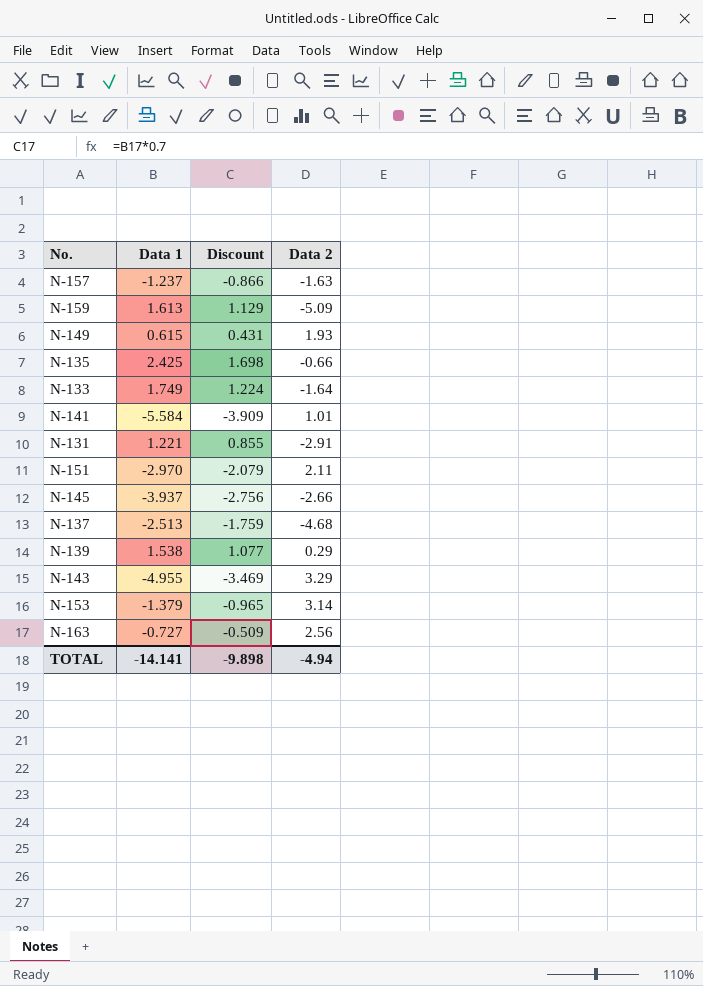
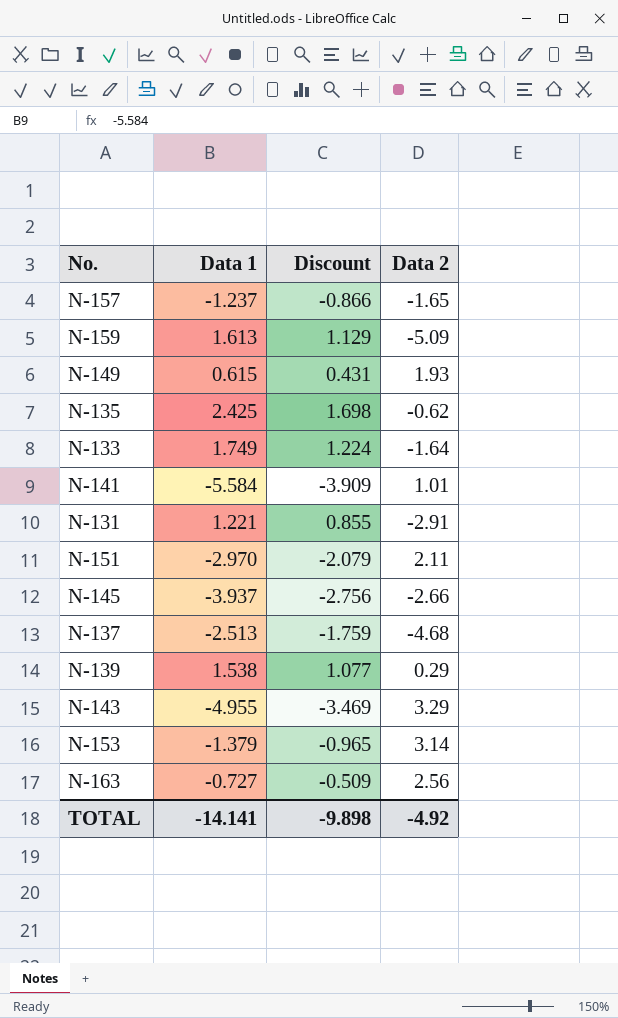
N-157 | Data 2: -1.63 -> -1.65
N-135 | Data 2: -0.66 -> -0.62
TOTAL | Data 2: -4.94 -> -4.92

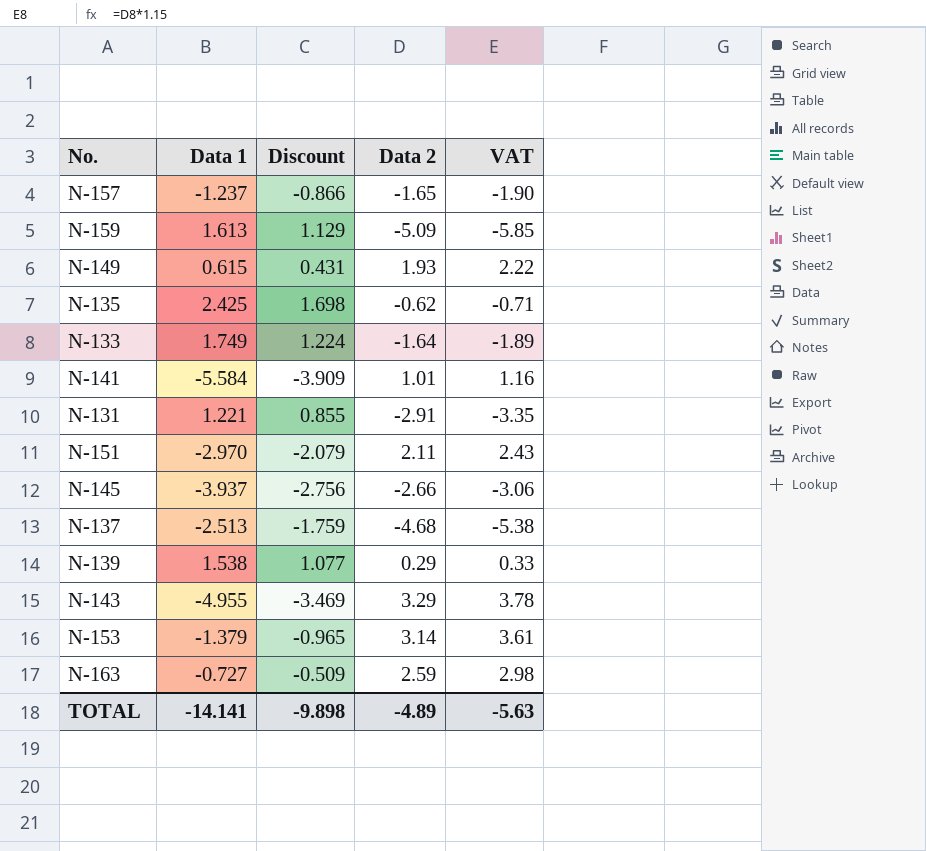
column VAT | formula: none -> [Data 2] * 1.15
N-163 | Data 2: 2.56 -> 2.59
TOTAL | Data 2: -4.92 -> -4.89

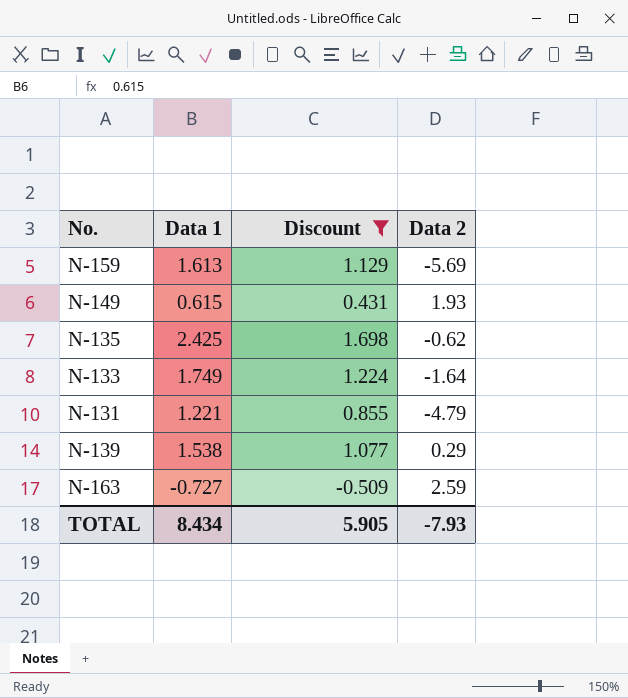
filter: none -> Discount >= -0.509
column VAT | formula: [Data 2] * 1.15 -> none
N-159 | Data 2: -5.09 -> -5.69
N-131 | Data 2: -2.91 -> -4.79
TOTAL | Data 1: -14.141 -> 8.434
TOTAL | Discount: -9.898 -> 5.905
TOTAL | Data 2: -4.89 -> -7.93

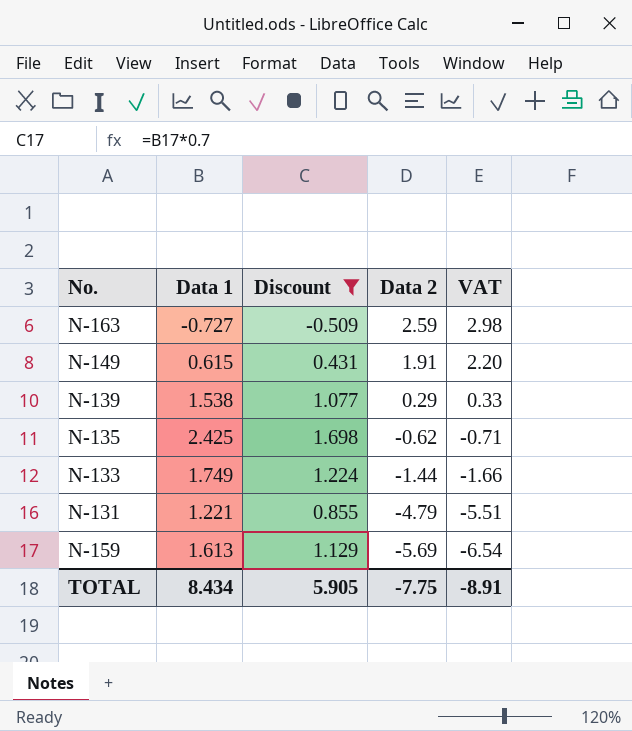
row order: none -> Data 2 descending
column VAT | formula: none -> [Data 2] * 1.15
N-149 | Data 2: 1.93 -> 1.91
N-133 | Data 2: -1.64 -> -1.44
TOTAL | Data 2: -7.93 -> -7.75

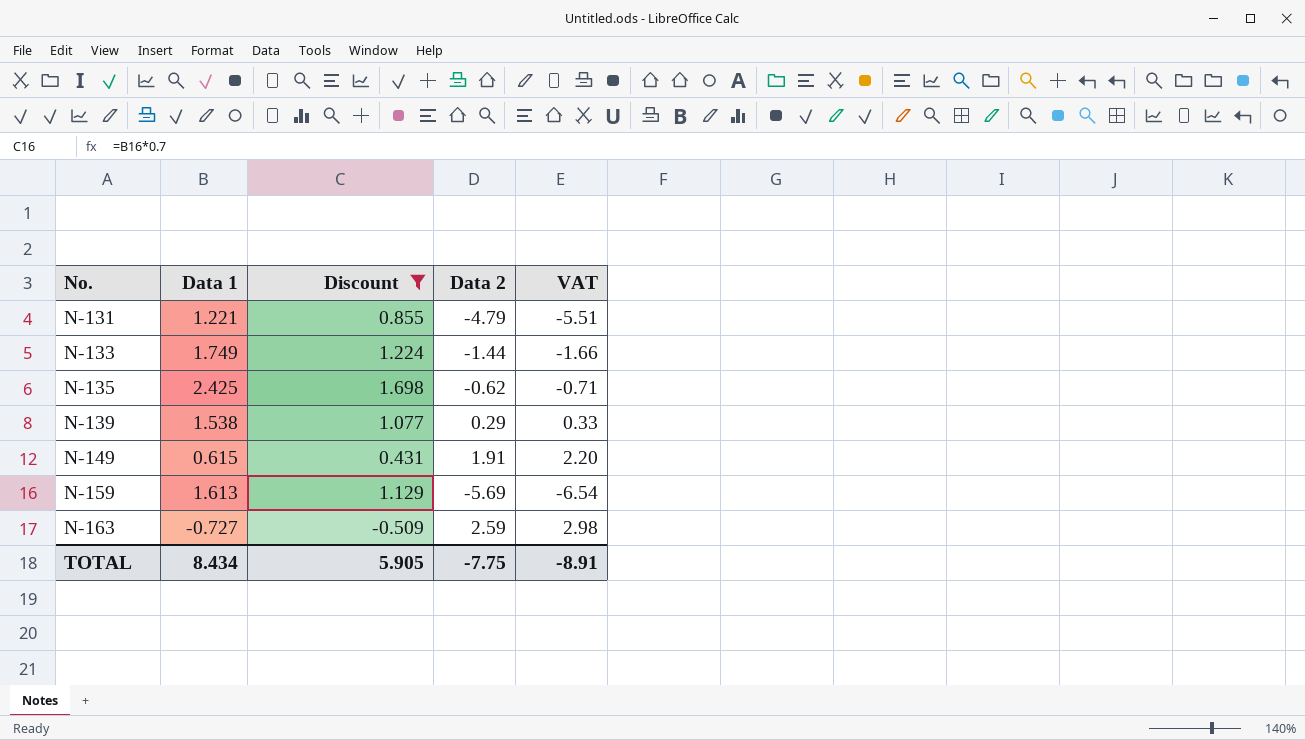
row order: Data 2 descending -> No. ascending

